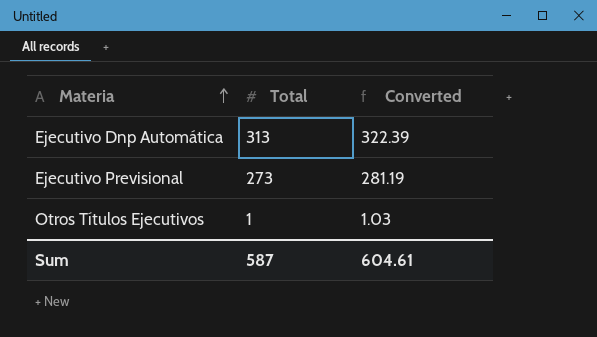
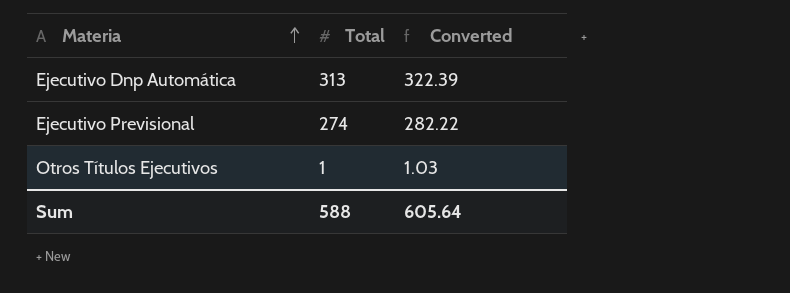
Ejecutivo Previsional | Total: 273 -> 274
Ejecutivo Previsional | Converted: 281.19 -> 282.22
Sum | Total: 587 -> 588
Sum | Converted: 604.61 -> 605.64

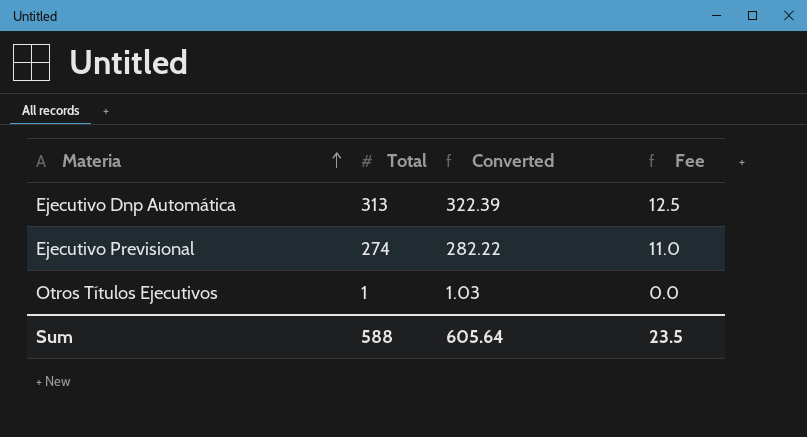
column Fee | formula: none -> [Total] * 0.04

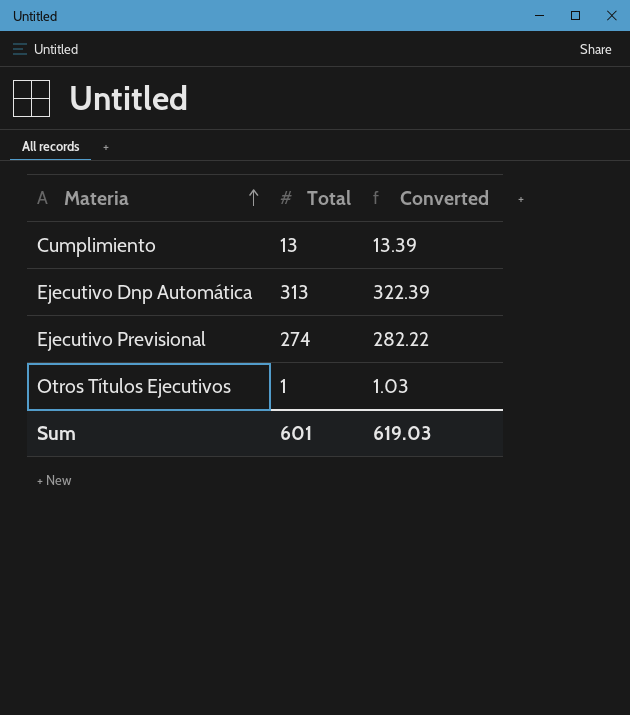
column Fee | formula: [Total] * 0.04 -> none
row Cumplimiento: none -> 13 | 13.39
Sum | Total: 588 -> 601
Sum | Converted: 605.64 -> 619.03

